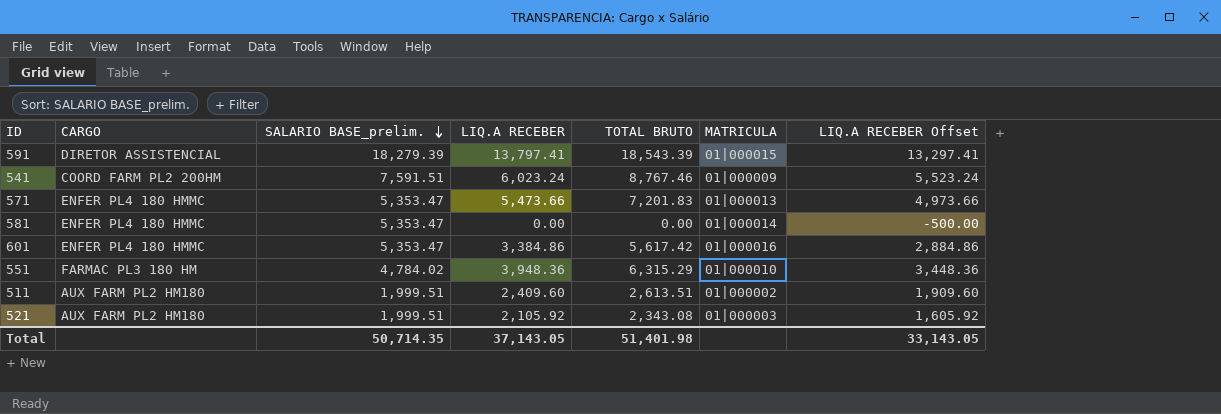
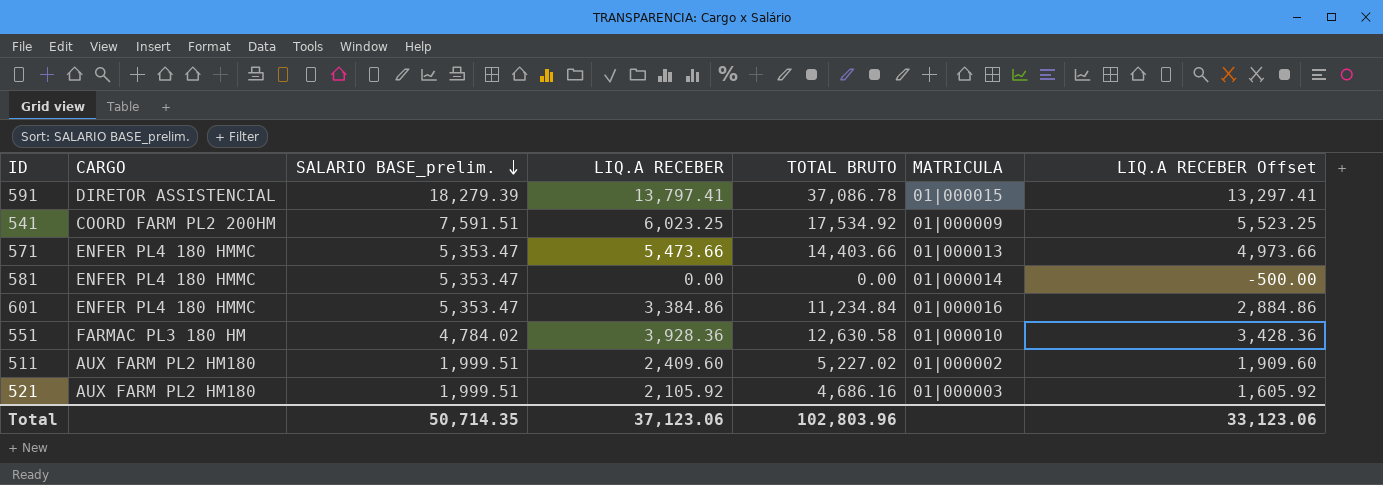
591 | TOTAL BRUTO: 18,543.39 -> 37,086.78
541 | LIQ.A RECEBER: 6,023.24 -> 6,023.25
541 | TOTAL BRUTO: 8,767.46 -> 17,534.92
541 | LIQ.A RECEBER Offset: 5,523.24 -> 5,523.25
571 | TOTAL BRUTO: 7,201.83 -> 14,403.66
601 | TOTAL BRUTO: 5,617.42 -> 11,234.84
551 | LIQ.A RECEBER: 3,948.36 -> 3,928.36
551 | TOTAL BRUTO: 6,315.29 -> 12,630.58
551 | LIQ.A RECEBER Offset: 3,448.36 -> 3,428.36
511 | TOTAL BRUTO: 2,613.51 -> 5,227.02
521 | TOTAL BRUTO: 2,343.08 -> 4,686.16
Total | LIQ.A RECEBER: 37,143.05 -> 37,123.06
Total | TOTAL BRUTO: 51,401.98 -> 102,803.96
Total | LIQ.A RECEBER Offset: 33,143.05 -> 33,123.06

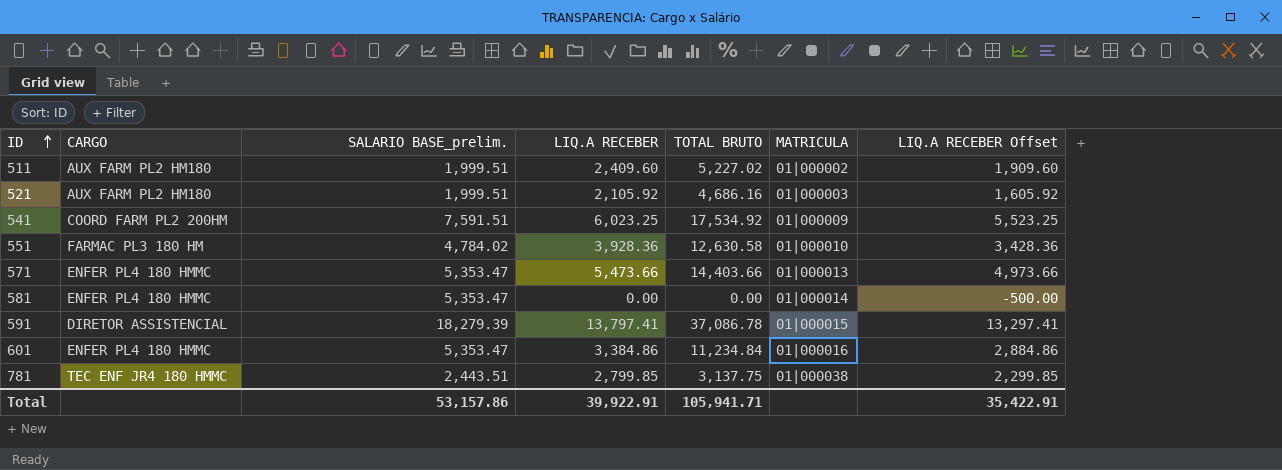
row order: SALARIO BASE_prelim. descending -> ID ascending
row 781: none -> TEC ENF JR4 180 HMMC | 2,443.51 | 2,799.85 | 3,137.75 | 01|000038 | 2,299.85
Total | SALARIO BASE_prelim.: 50,714.35 -> 53,157.86
Total | LIQ.A RECEBER: 37,123.06 -> 39,922.91
Total | TOTAL BRUTO: 102,803.96 -> 105,941.71
Total | LIQ.A RECEBER Offset: 33,123.06 -> 35,422.91

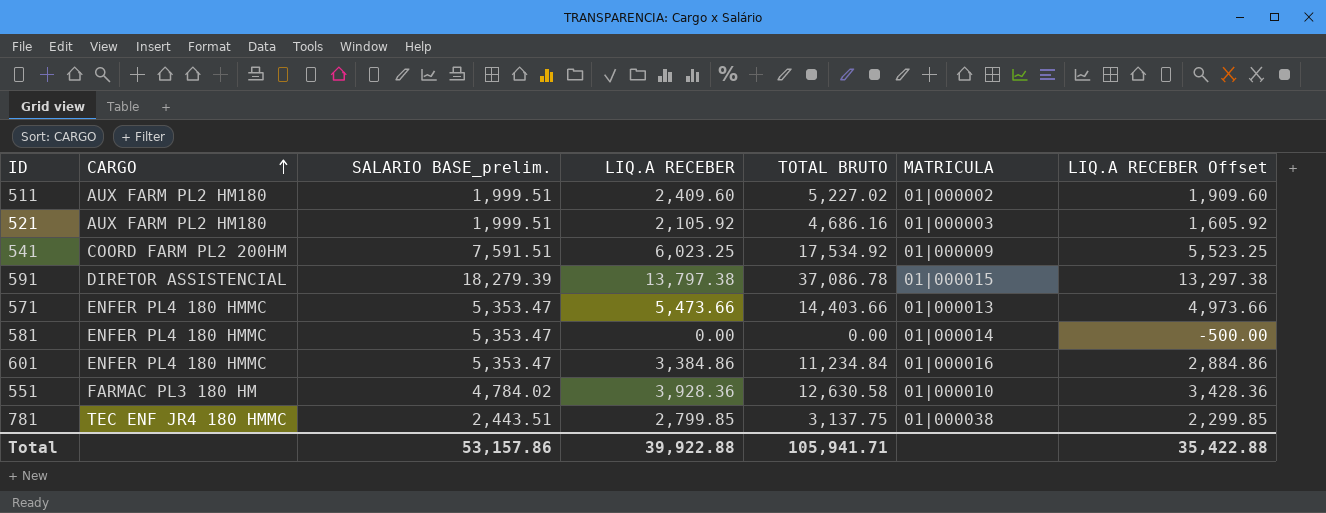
row order: ID ascending -> CARGO ascending
591 | LIQ.A RECEBER: 13,797.41 -> 13,797.38
591 | LIQ.A RECEBER Offset: 13,297.41 -> 13,297.38
Total | LIQ.A RECEBER: 39,922.91 -> 39,922.88
Total | LIQ.A RECEBER Offset: 35,422.91 -> 35,422.88

